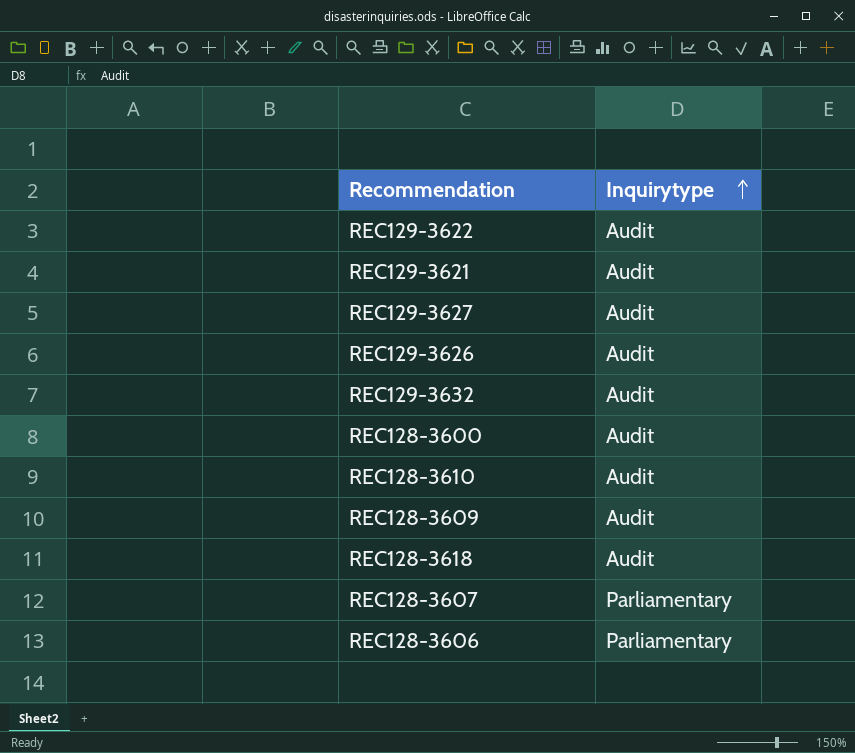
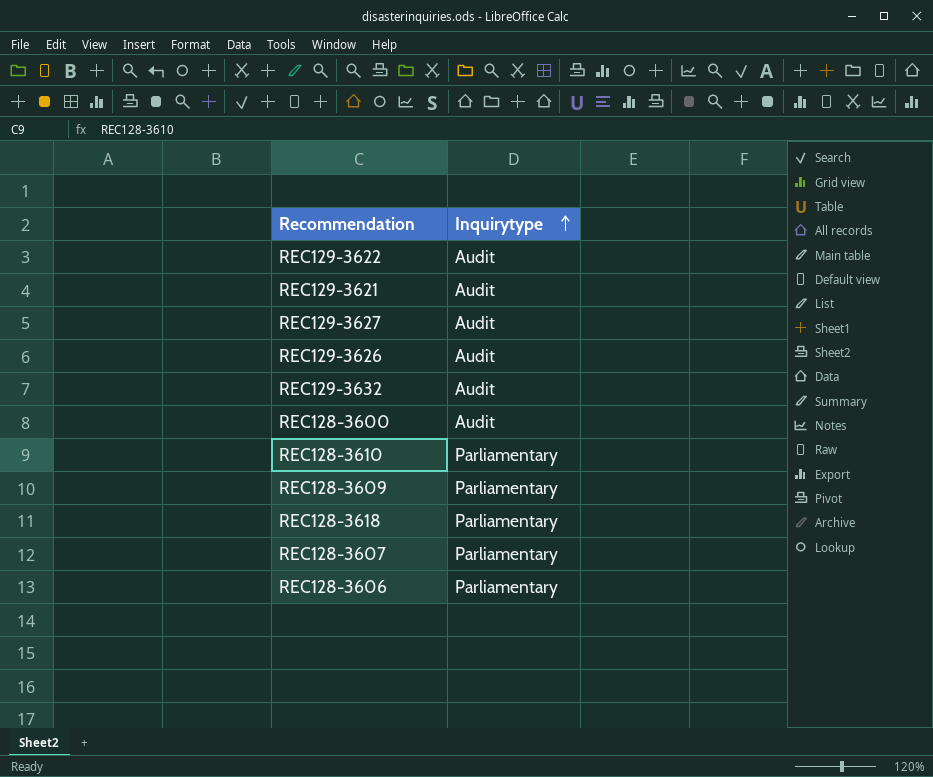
REC128-3610 | Inquirytype: Audit -> Parliamentary
REC128-3609 | Inquirytype: Audit -> Parliamentary
REC128-3618 | Inquirytype: Audit -> Parliamentary

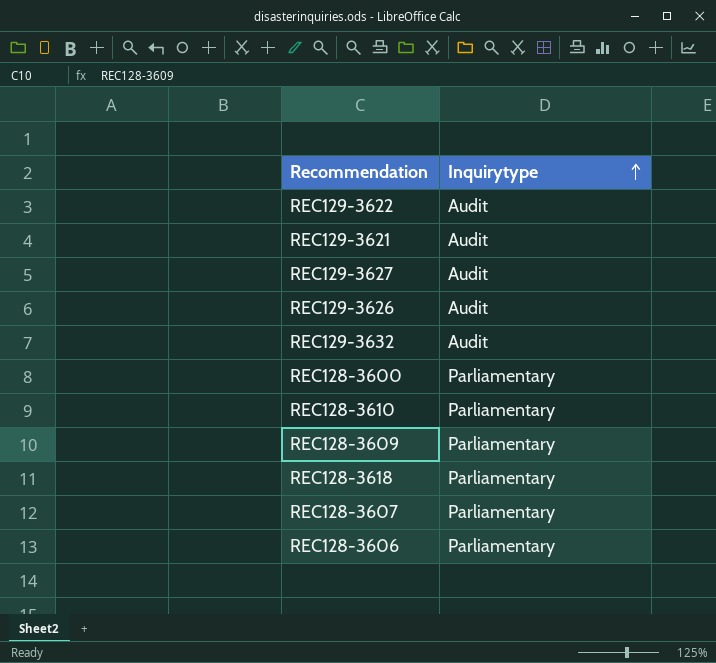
REC128-3600 | Inquirytype: Audit -> Parliamentary

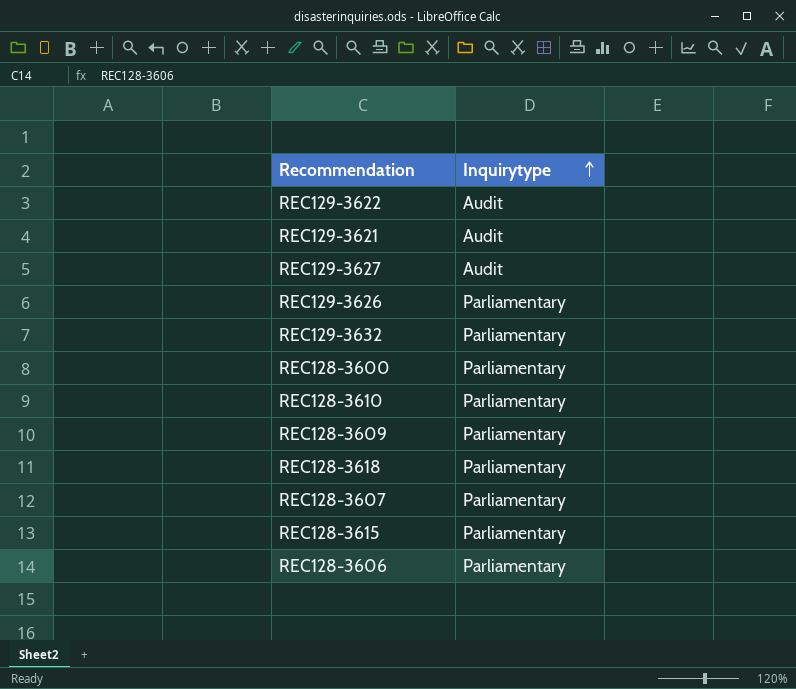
REC129-3626 | Inquirytype: Audit -> Parliamentary
REC129-3632 | Inquirytype: Audit -> Parliamentary
row REC128-3615: none -> Parliamentary

